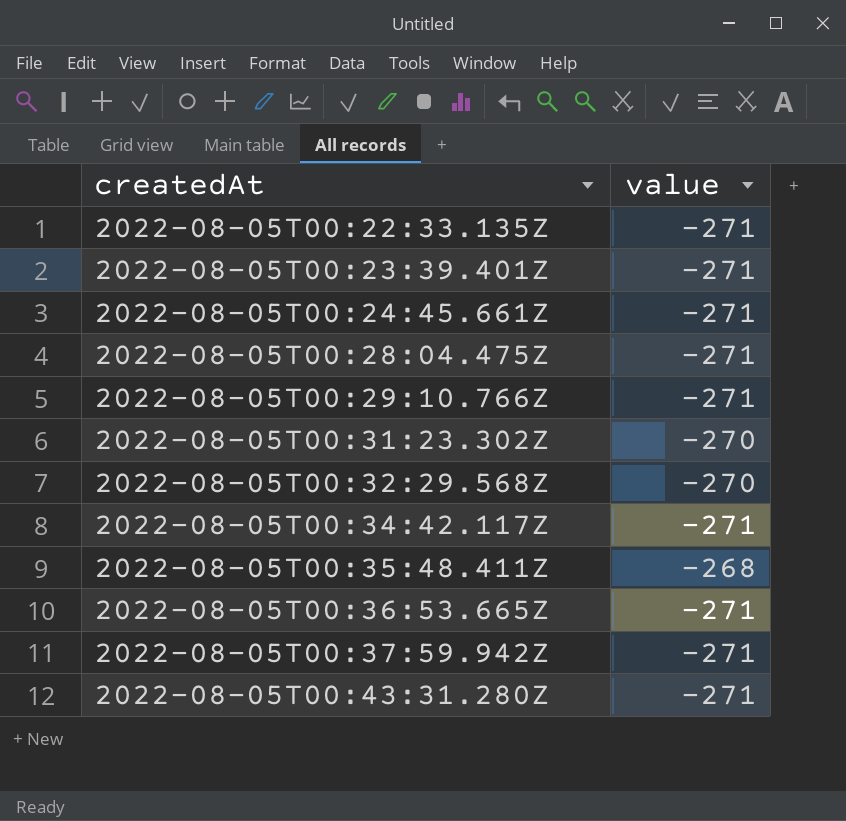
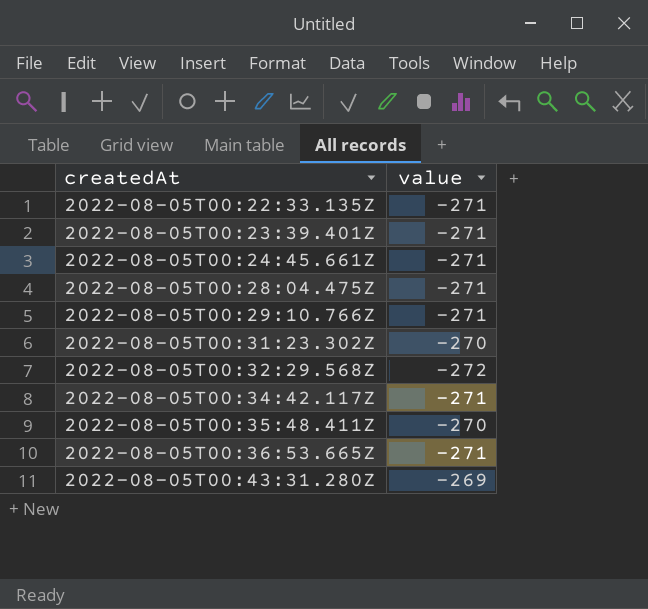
row 2022-08-05T00:37:59.942Z: -271 -> none
2022-08-05T00:32:29.568Z | value: -270 -> -272
2022-08-05T00:35:48.411Z | value: -268 -> -270
2022-08-05T00:43:31.280Z | value: -271 -> -269

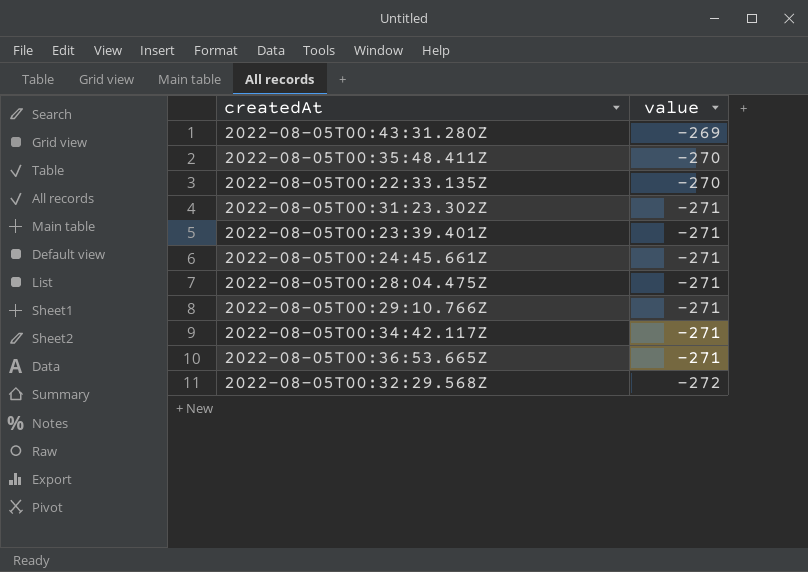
row order: createdAt ascending -> value descending
2022-08-05T00:22:33.135Z | value: -271 -> -270
2022-08-05T00:31:23.302Z | value: -270 -> -271

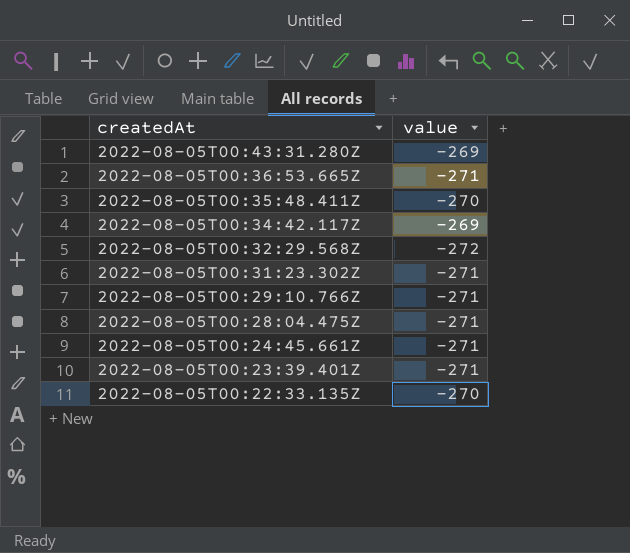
row order: value descending -> createdAt descending
2022-08-05T00:34:42.117Z | value: -271 -> -269

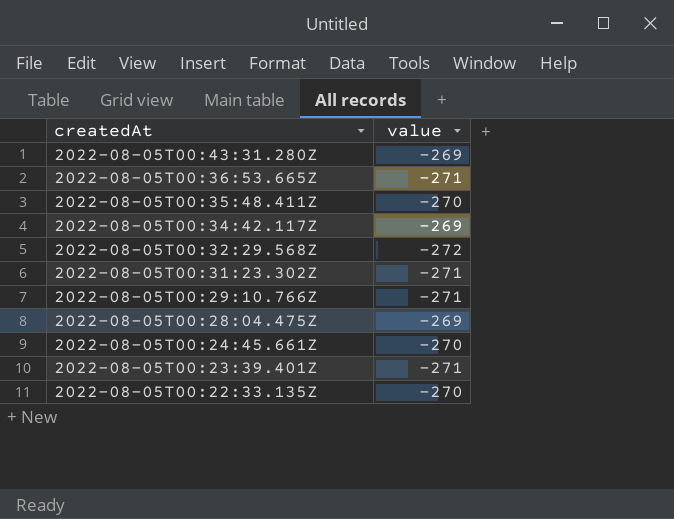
2022-08-05T00:28:04.475Z | value: -271 -> -269
2022-08-05T00:24:45.661Z | value: -271 -> -270

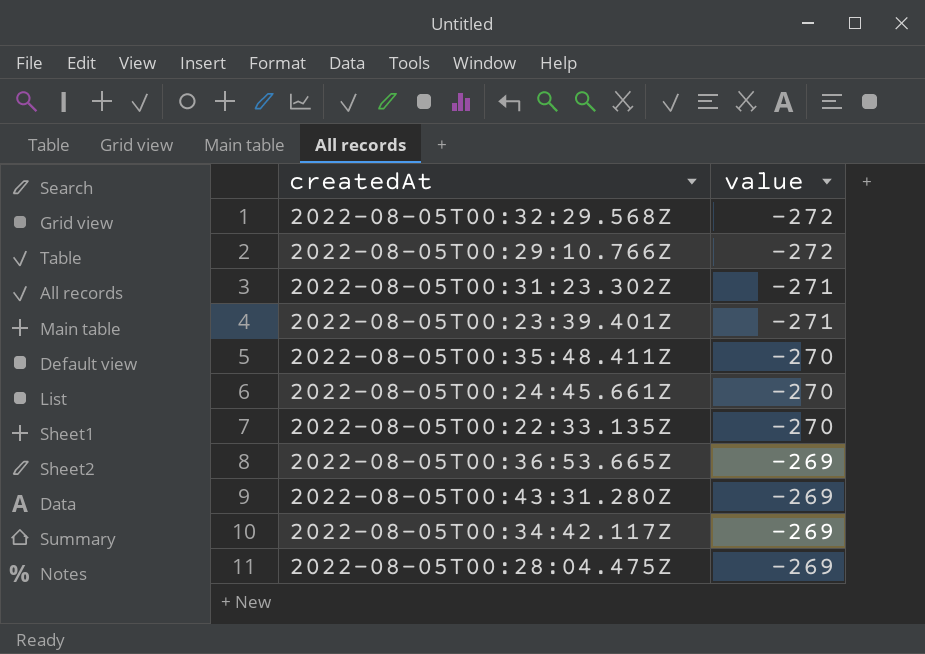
row order: createdAt descending -> value ascending
2022-08-05T00:29:10.766Z | value: -271 -> -272
2022-08-05T00:36:53.665Z | value: -271 -> -269

